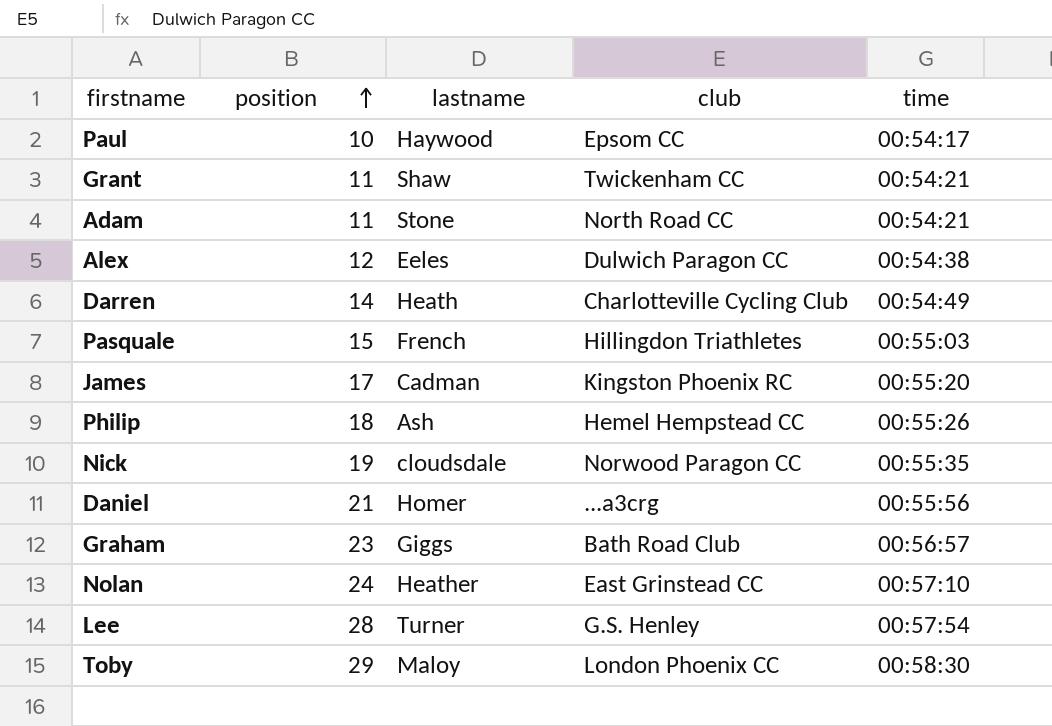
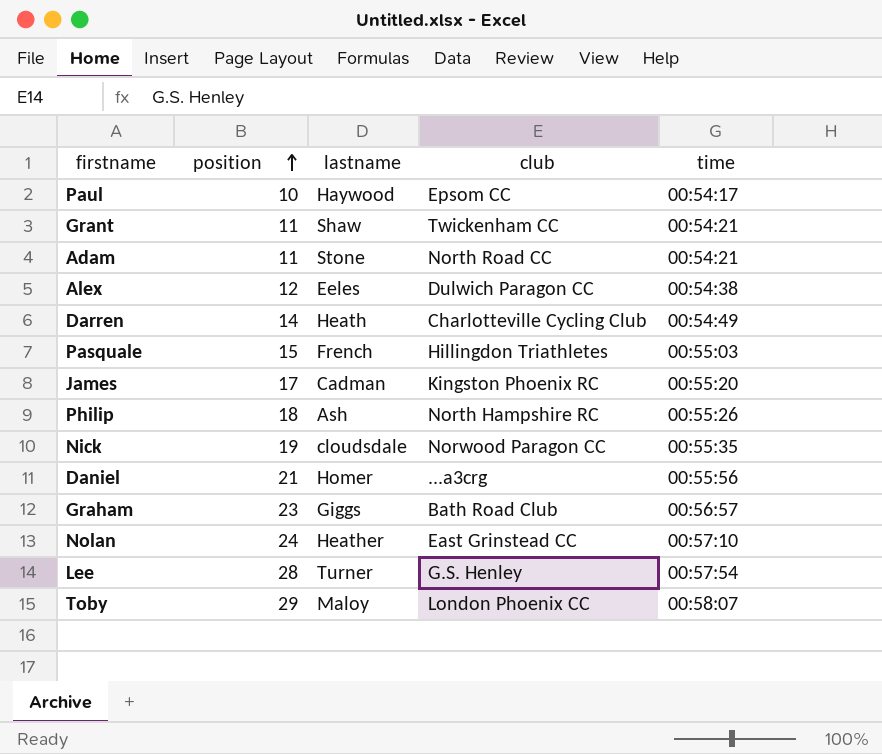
Philip | club: Hemel Hempstead CC -> North Hampshire RC
Toby | time: 00:58:30 -> 00:58:07

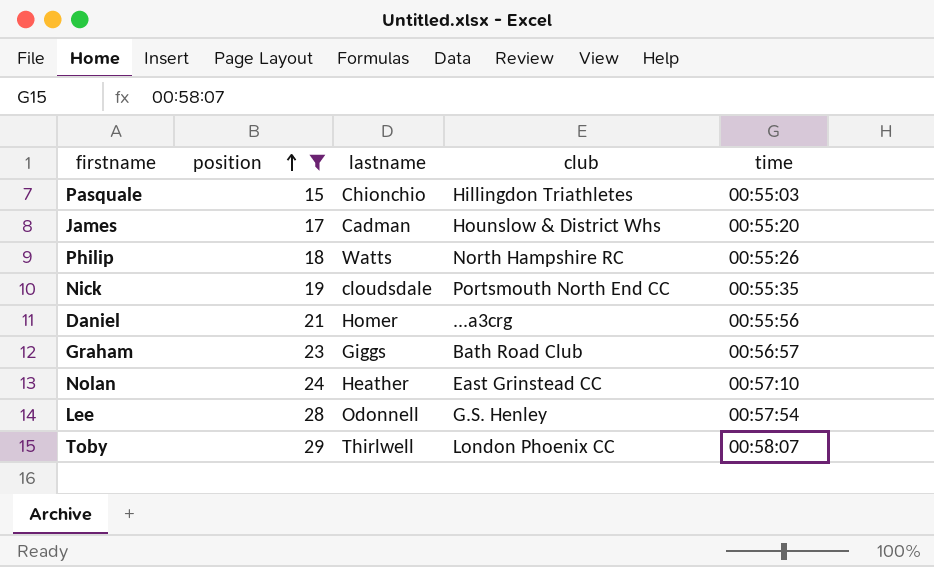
filter: none -> position >= 15
Pasquale | lastname: French -> Chionchio
James | club: Kingston Phoenix RC -> Hounslow & District Whs
Philip | lastname: Ash -> Watts
Nick | club: Norwood Paragon CC -> Portsmouth North End CC
Lee | lastname: Turner -> Odonnell
Toby | lastname: Maloy -> Thirlwell

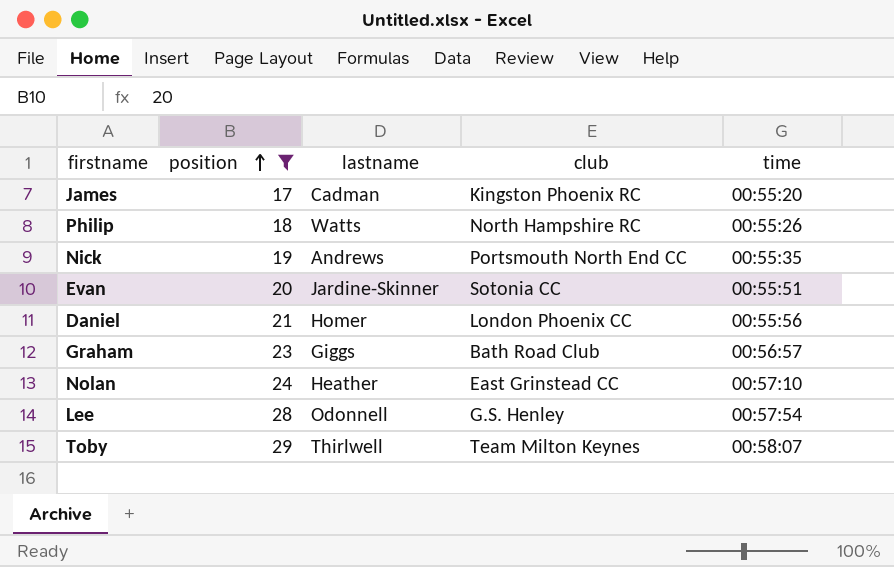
row Pasquale: 15 | Chionchio | Hillingdon Triathletes | 00:55:03 -> none
James | club: Hounslow & District Whs -> Kingston Phoenix RC
Nick | lastname: cloudsdale -> Andrews
row Evan: none -> 20 | Jardine-Skinner | Sotonia CC | 00:55:51
Daniel | club: ...a3crg -> London Phoenix CC
Toby | club: London Phoenix CC -> Team Milton Keynes

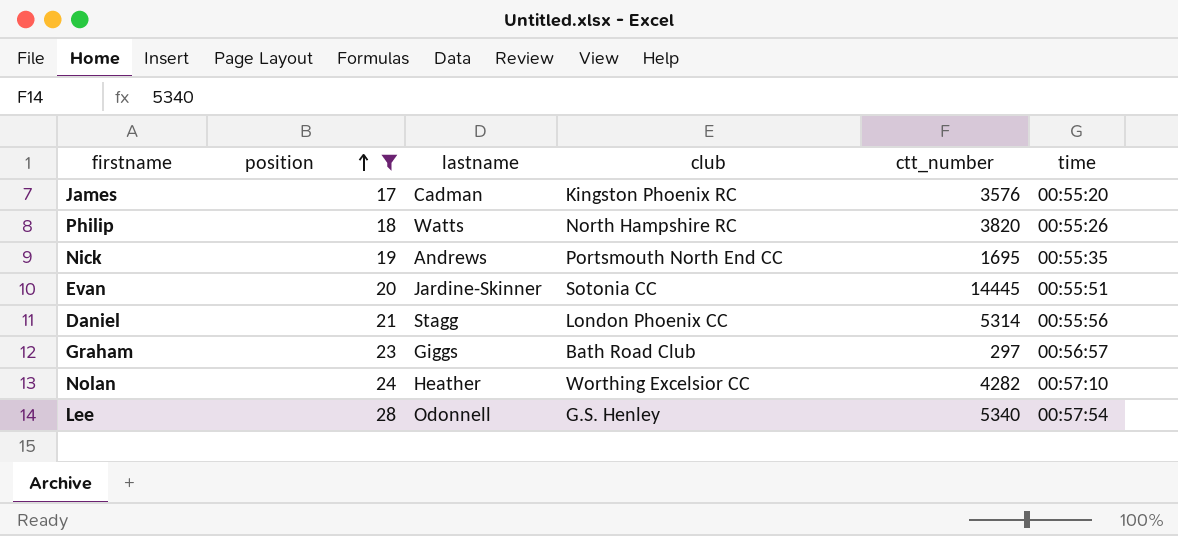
column ctt_number | position: none -> 5
row Toby: 29 | Thirlwell | Team Milton Keynes | 00:58:07 -> none
Daniel | lastname: Homer -> Stagg
Nolan | club: East Grinstead CC -> Worthing Excelsior CC

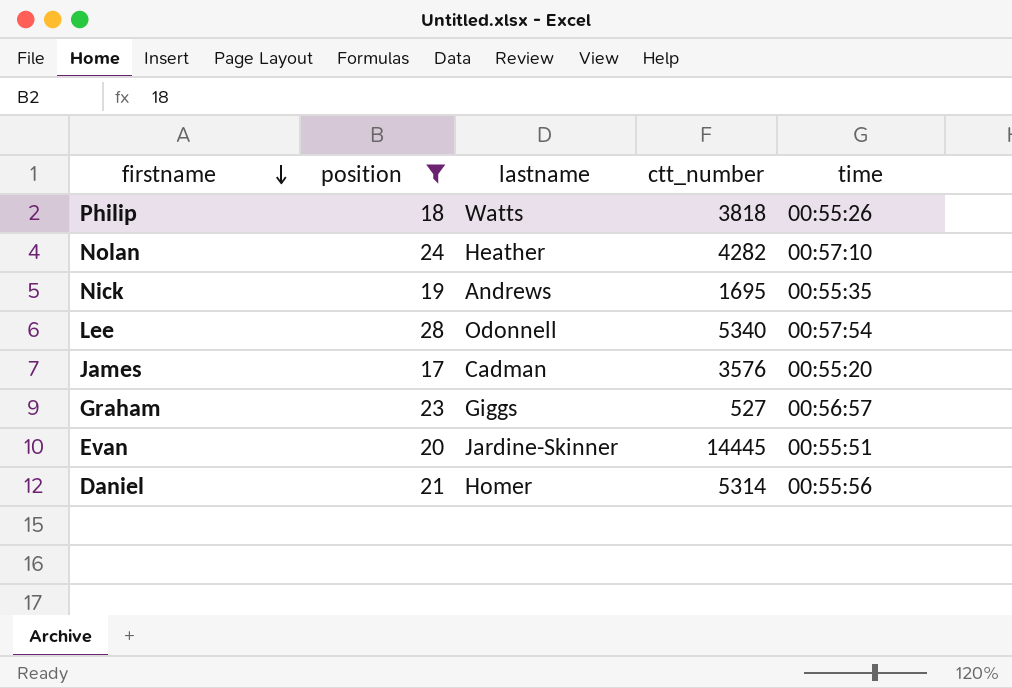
row order: position ascending -> firstname descending
column club | position: 4 -> none
Philip | ctt_number: 3820 -> 3818
Graham | ctt_number: 297 -> 527
Daniel | lastname: Stagg -> Homer

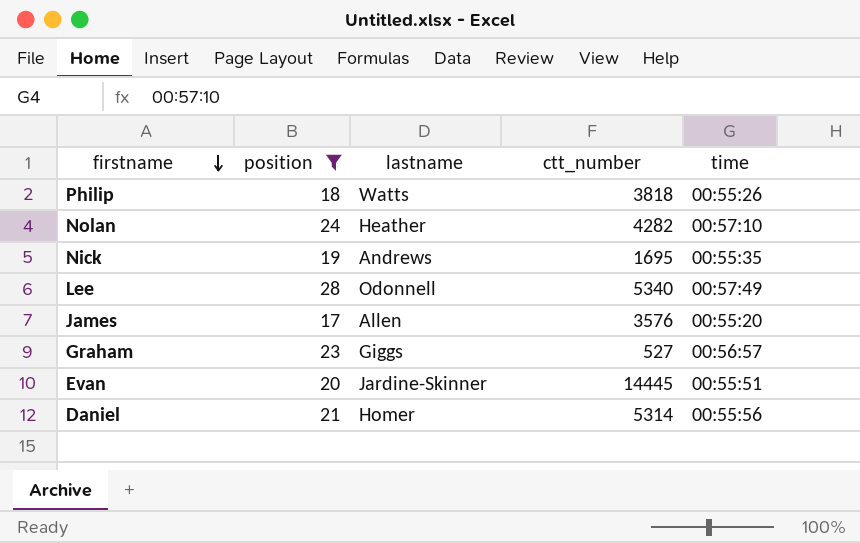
Lee | time: 00:57:54 -> 00:57:49
James | lastname: Cadman -> Allen

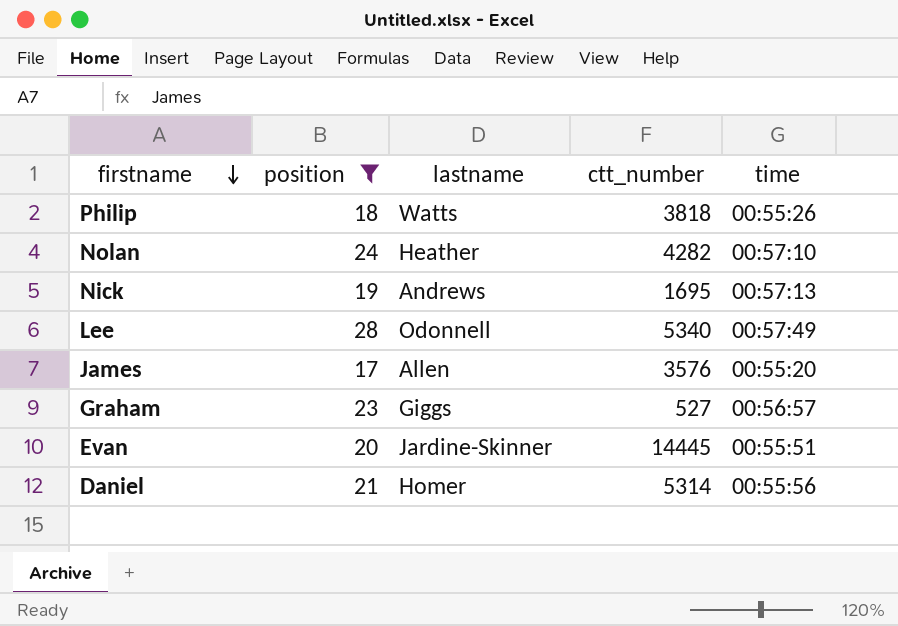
Nick | time: 00:55:35 -> 00:57:13

